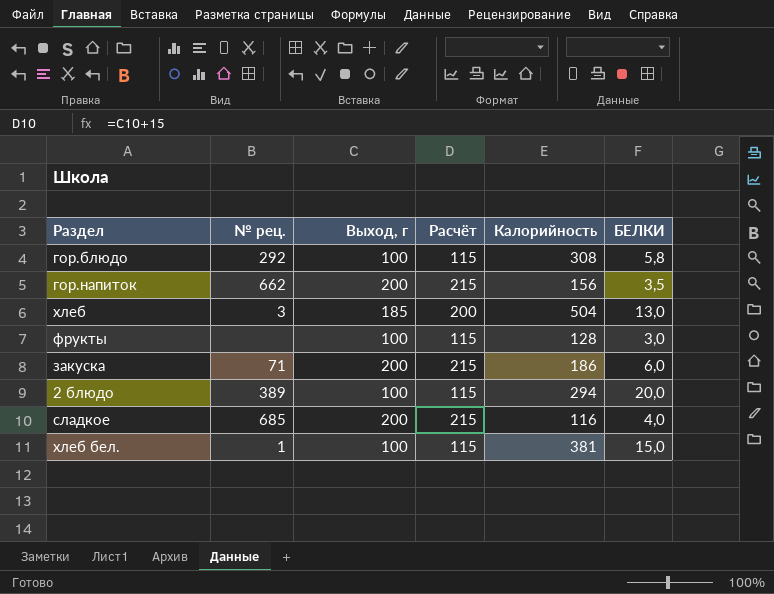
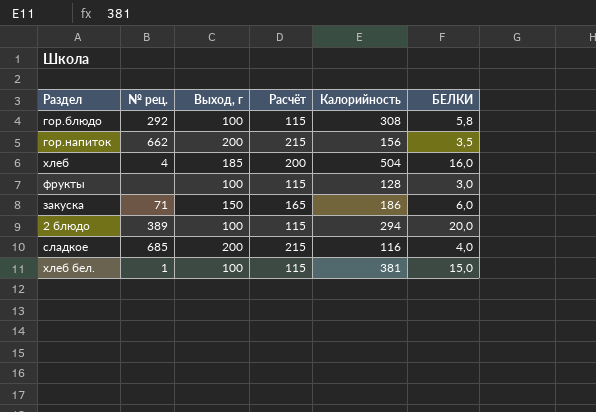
хлеб | № рец.: 3 -> 4
хлеб | БЕЛКИ: 13,0 -> 16,0
закуска | Выход, г: 200 -> 150
закуска | Расчёт: 215 -> 165

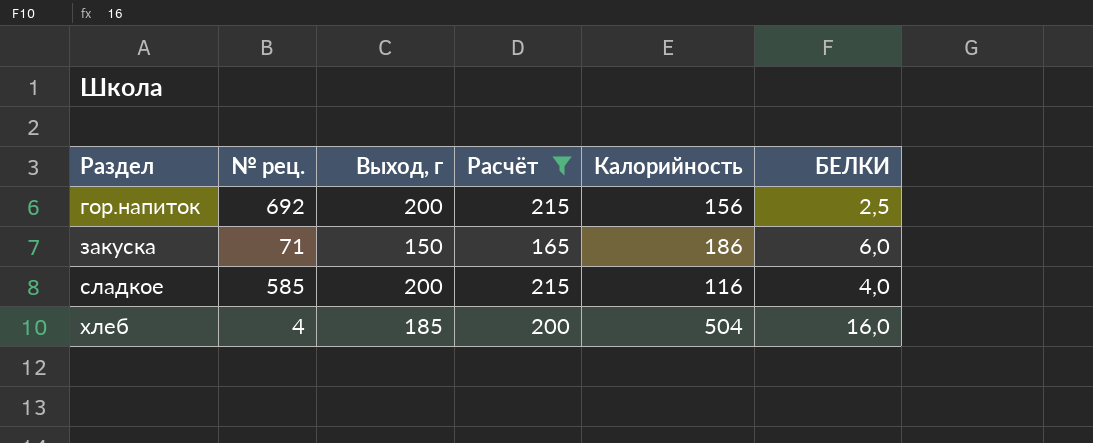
filter: none -> Расчёт != 115
row order: none -> Раздел ascending
гор.напиток | № рец.: 662 -> 692
гор.напиток | БЕЛКИ: 3,5 -> 2,5
сладкое | № рец.: 685 -> 585

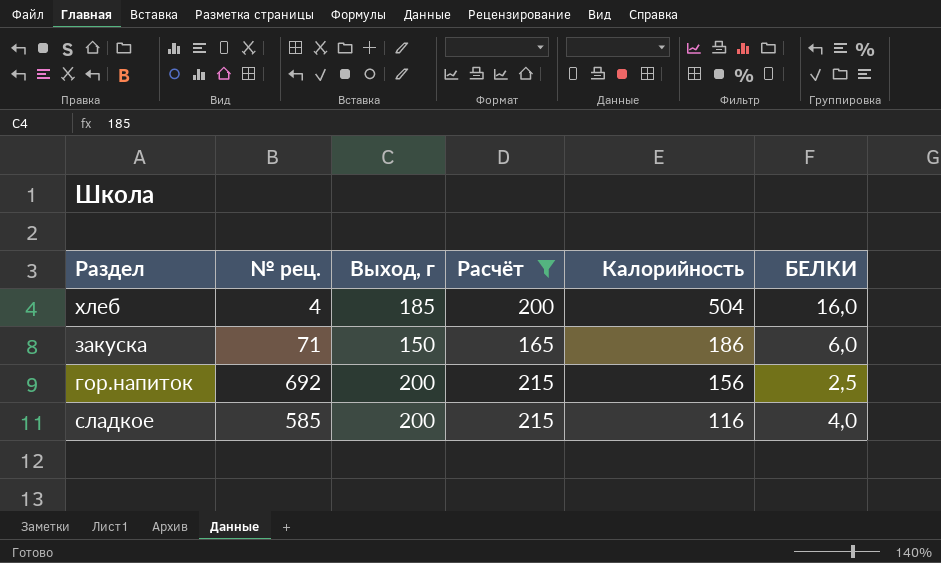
row order: Раздел ascending -> Калорийность descending

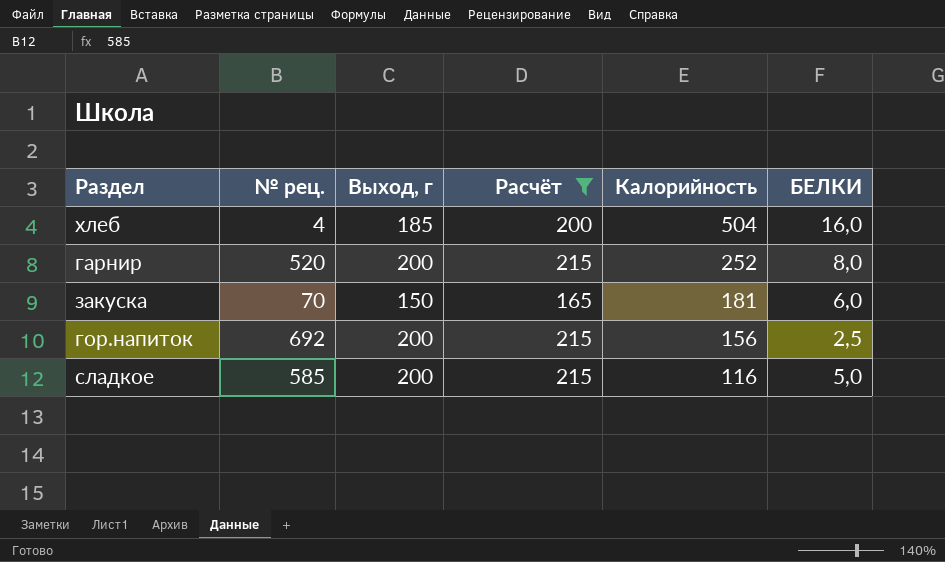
row гарнир: none -> 520 | 200 | 215 | 252 | 8,0
закуска | № рец.: 71 -> 70
закуска | Калорийность: 186 -> 181
сладкое | БЕЛКИ: 4,0 -> 5,0

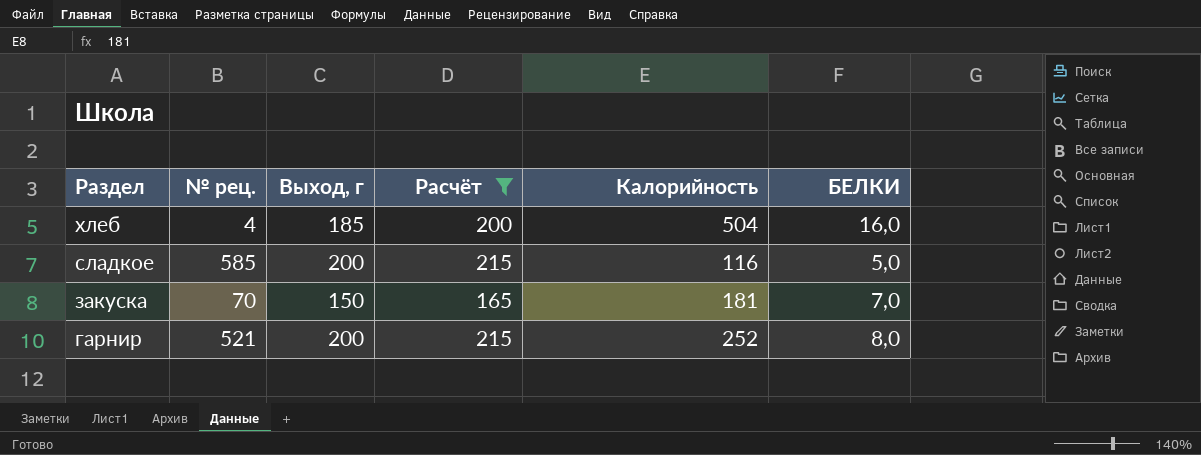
row order: Калорийность descending -> Раздел descending
row гор.напиток: 692 | 200 | 215 | 156 | 2,5 -> none
закуска | БЕЛКИ: 6,0 -> 7,0
гарнир | № рец.: 520 -> 521

